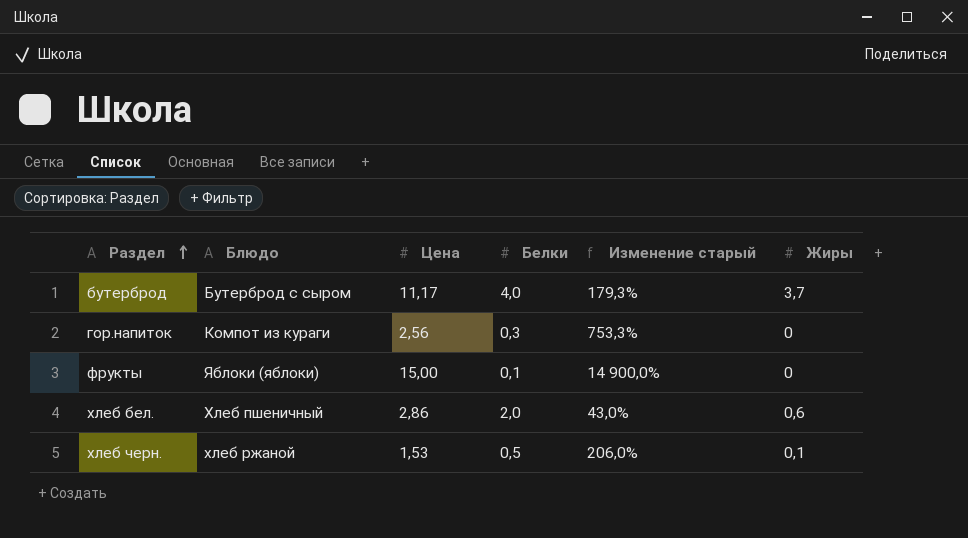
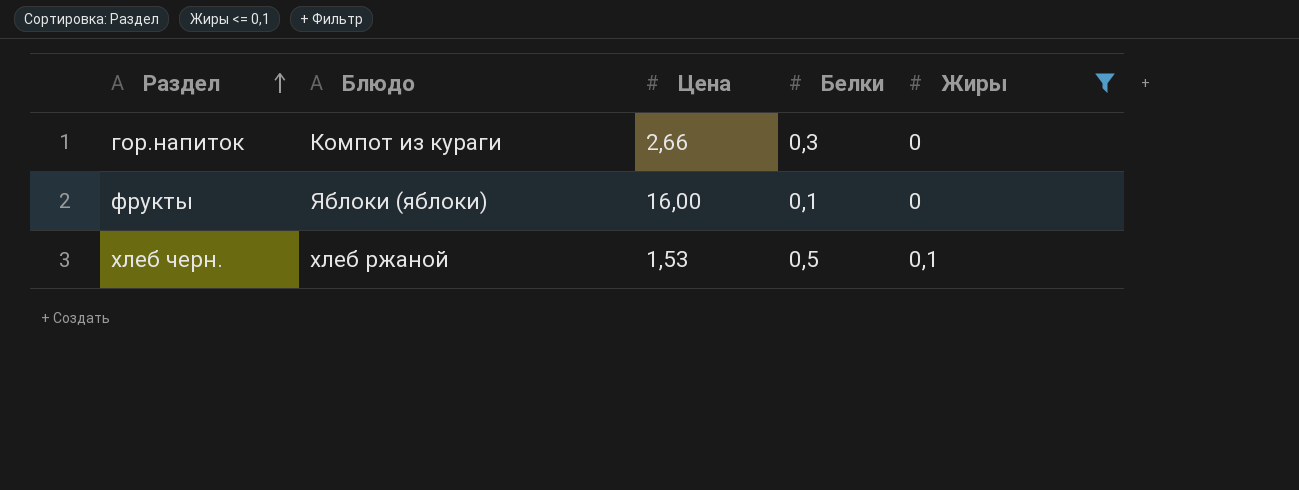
filter: none -> Жиры <= 0,1
column Изменение старый | formula: ([Цена] - [Белки]) / [Белки] -> none
гор.напиток | Цена: 2,56 -> 2,66
фрукты | Цена: 15,00 -> 16,00

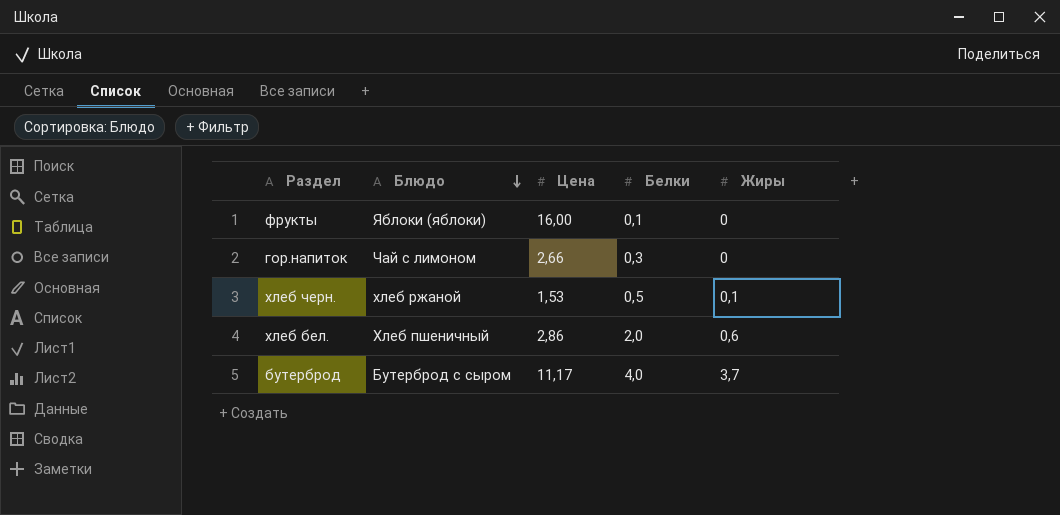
filter: Жиры <= 0,1 -> none
row order: Раздел ascending -> Блюдо descending
гор.напиток | Блюдо: Компот из кураги -> Чай с лимоном

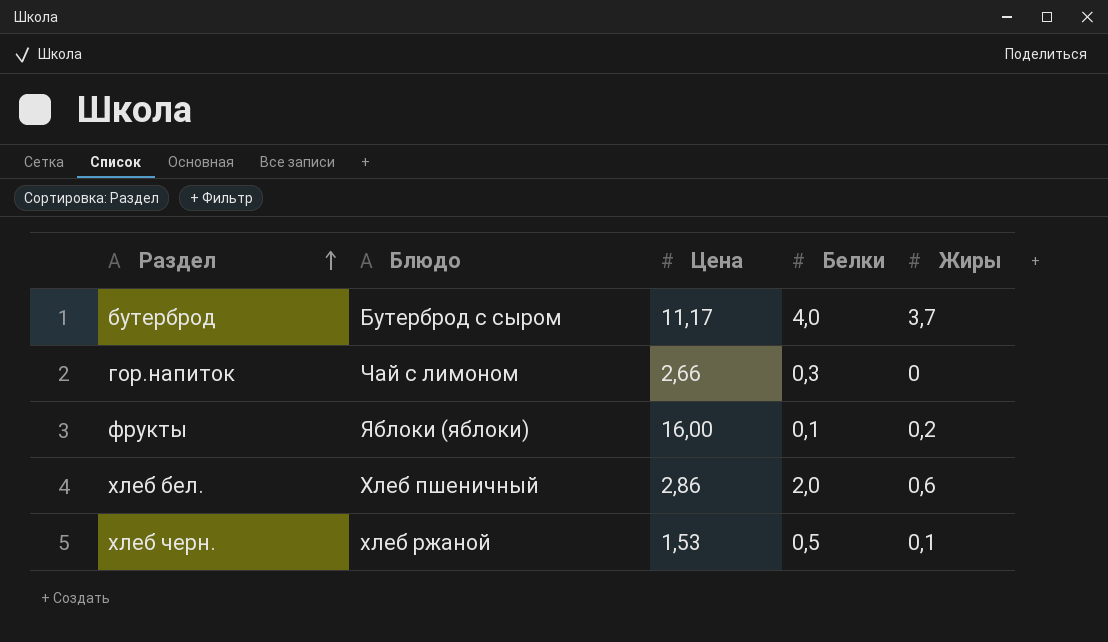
row order: Блюдо descending -> Раздел ascending
фрукты | Жиры: 0 -> 0,2

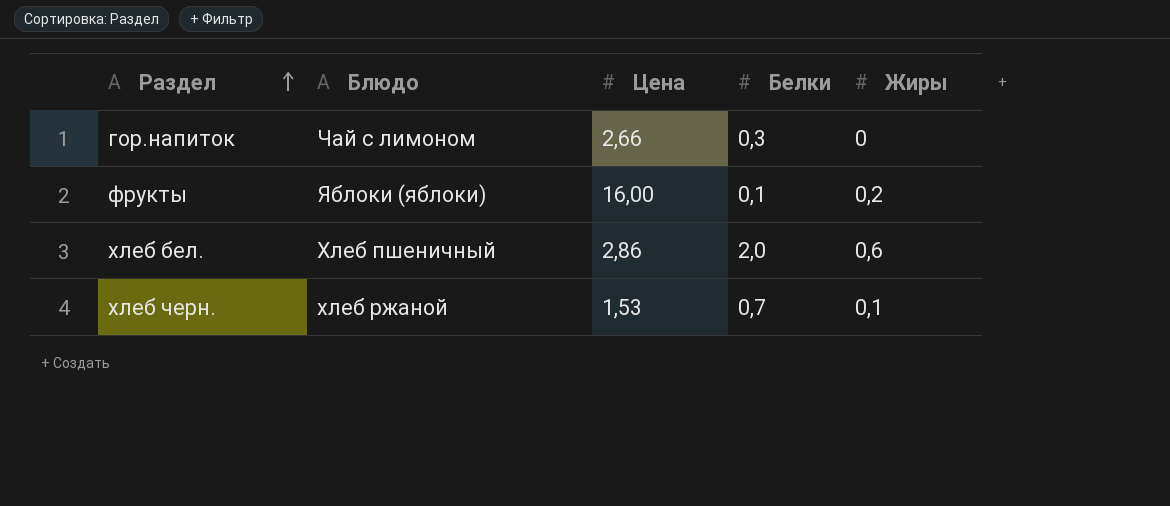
row бутерброд: Бутерброд с сыром | 11,17 | 4,0 | 3,7 -> none
хлеб черн. | Белки: 0,5 -> 0,7

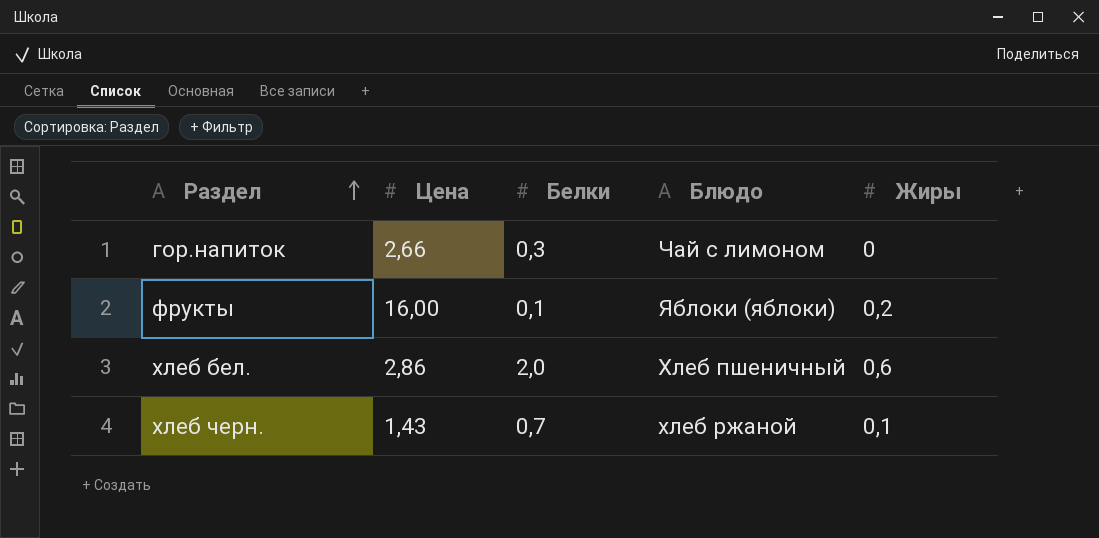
column Блюдо | position: 2 -> 4
хлеб черн. | Цена: 1,53 -> 1,43

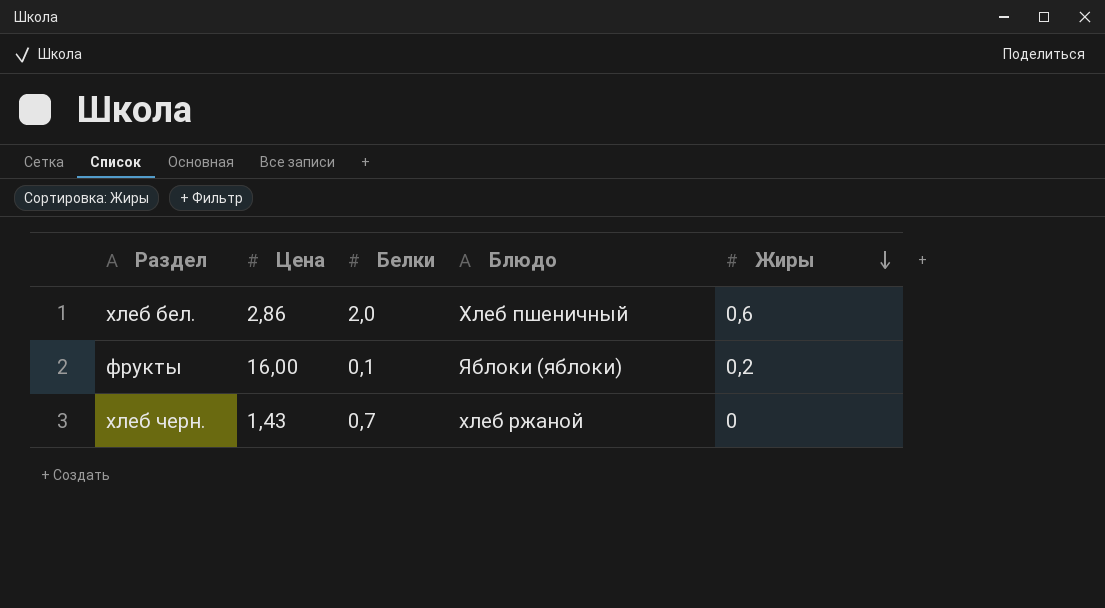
row order: Раздел ascending -> Жиры descending
row гор.напиток: 2,66 | 0,3 | Чай с лимоном | 0 -> none
хлеб черн. | Жиры: 0,1 -> 0

